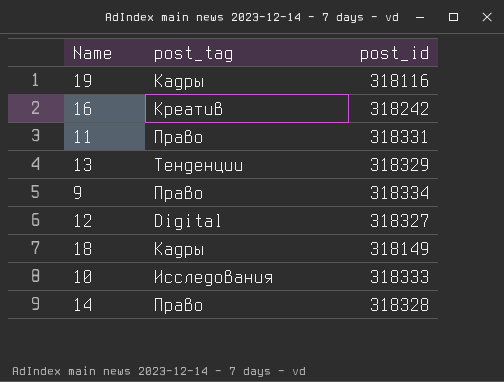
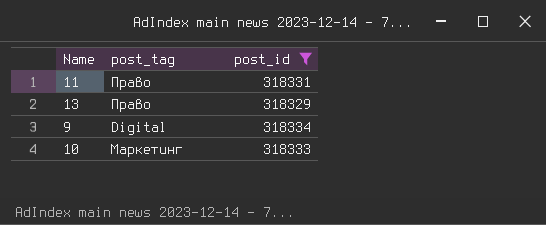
filter: none -> post_id >= 318329
13 | post_tag: Тенденции -> Право
9 | post_tag: Право -> Digital
10 | post_tag: Исследования -> Маркетинг

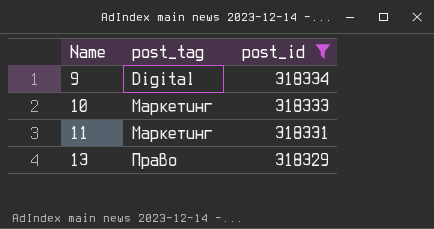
row order: none -> Name ascending
11 | post_tag: Право -> Маркетинг

